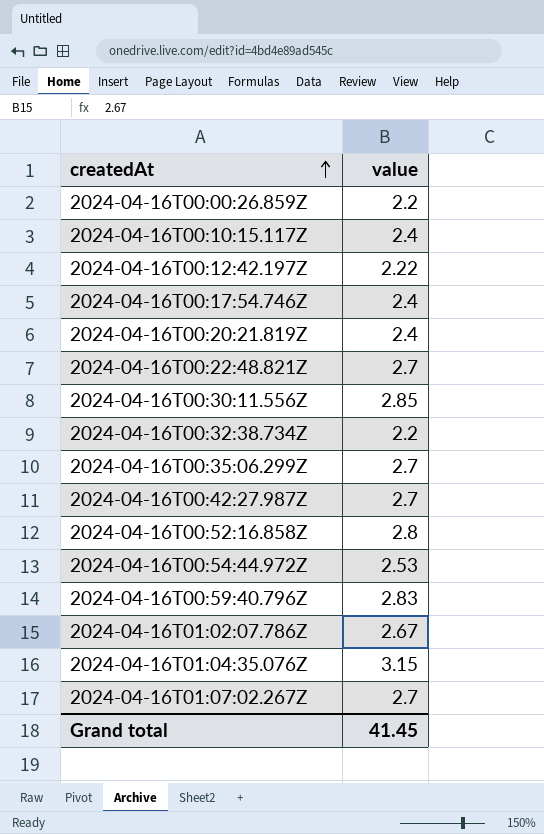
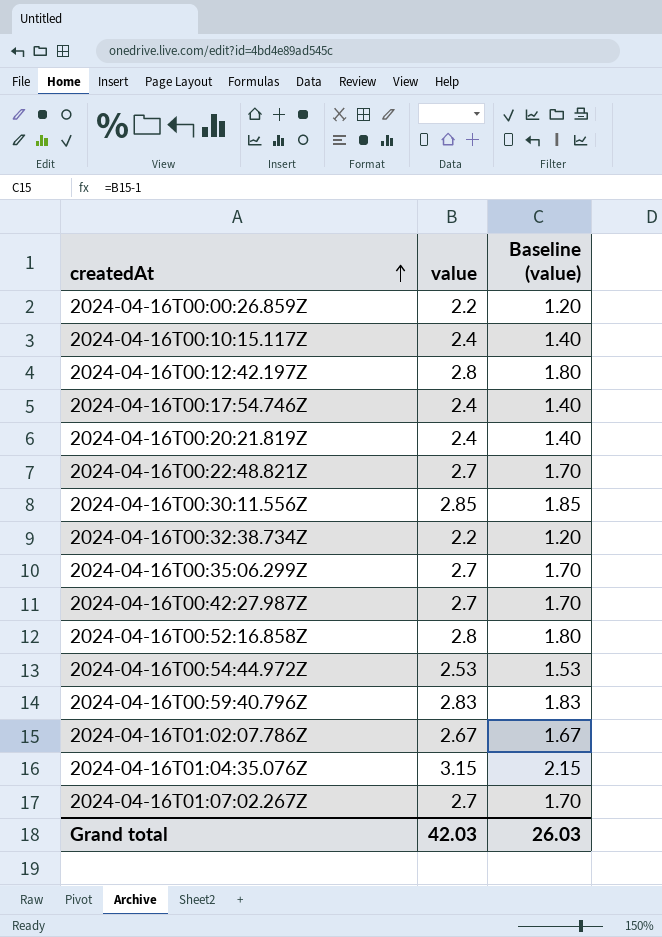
column Baseline (value) | formula: none -> [value] - 1
2024-04-16T00:12:42.197Z | value: 2.22 -> 2.8
Grand total | value: 41.45 -> 42.03

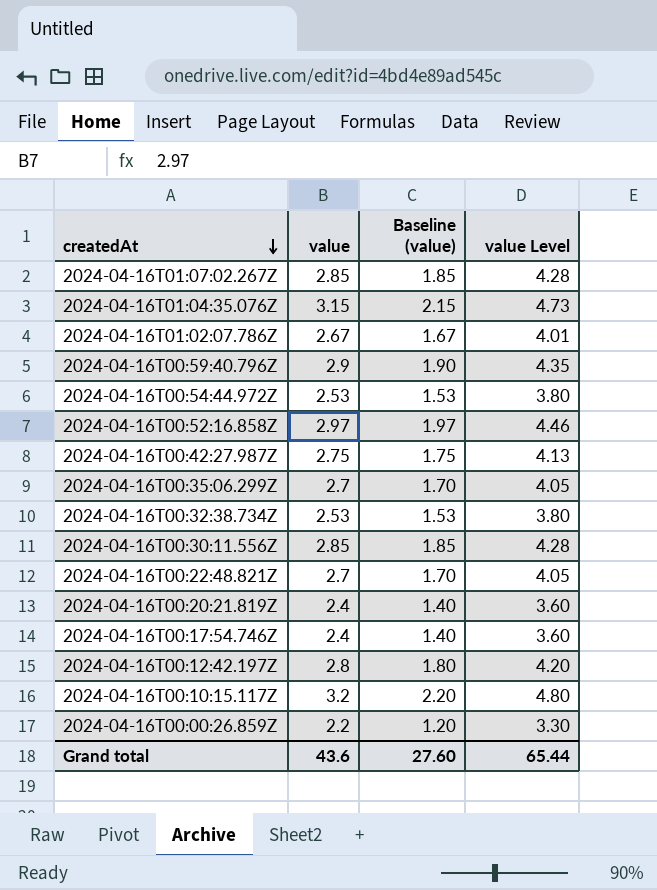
row order: createdAt ascending -> createdAt descending
column value Level | formula: none -> [value] * 1.5
2024-04-16T01:07:02.267Z | value: 2.7 -> 2.85
2024-04-16T01:07:02.267Z | Baseline (value): 1.70 -> 1.85
2024-04-16T00:59:40.796Z | value: 2.83 -> 2.9
2024-04-16T00:59:40.796Z | Baseline (value): 1.83 -> 1.90
2024-04-16T00:52:16.858Z | value: 2.8 -> 2.97
2024-04-16T00:52:16.858Z | Baseline (value): 1.80 -> 1.97
2024-04-16T00:42:27.987Z | value: 2.7 -> 2.75
2024-04-16T00:42:27.987Z | Baseline (value): 1.70 -> 1.75
2024-04-16T00:32:38.734Z | value: 2.2 -> 2.53
2024-04-16T00:32:38.734Z | Baseline (value): 1.20 -> 1.53
2024-04-16T00:10:15.117Z | value: 2.4 -> 3.2
2024-04-16T00:10:15.117Z | Baseline (value): 1.40 -> 2.20
Grand total | value: 42.03 -> 43.6
Grand total | Baseline (value): 26.03 -> 27.60

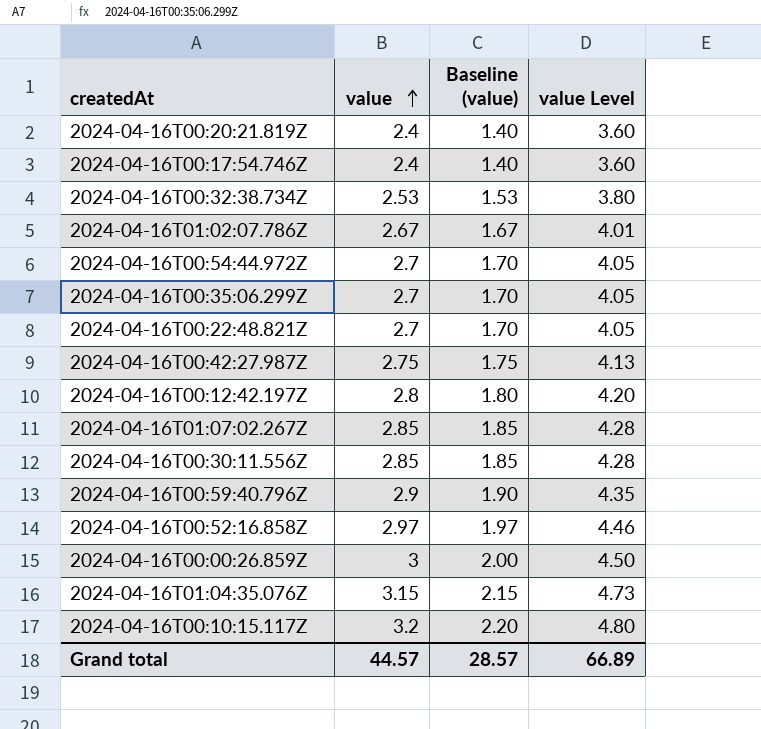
row order: createdAt descending -> value ascending
2024-04-16T00:54:44.972Z | value: 2.53 -> 2.7
2024-04-16T00:54:44.972Z | Baseline (value): 1.53 -> 1.70
2024-04-16T00:54:44.972Z | value Level: 3.80 -> 4.05
2024-04-16T00:00:26.859Z | value: 2.2 -> 3
2024-04-16T00:00:26.859Z | Baseline (value): 1.20 -> 2.00
2024-04-16T00:00:26.859Z | value Level: 3.30 -> 4.50
Grand total | value: 43.6 -> 44.57
Grand total | Baseline (value): 27.60 -> 28.57
Grand total | value Level: 65.44 -> 66.89

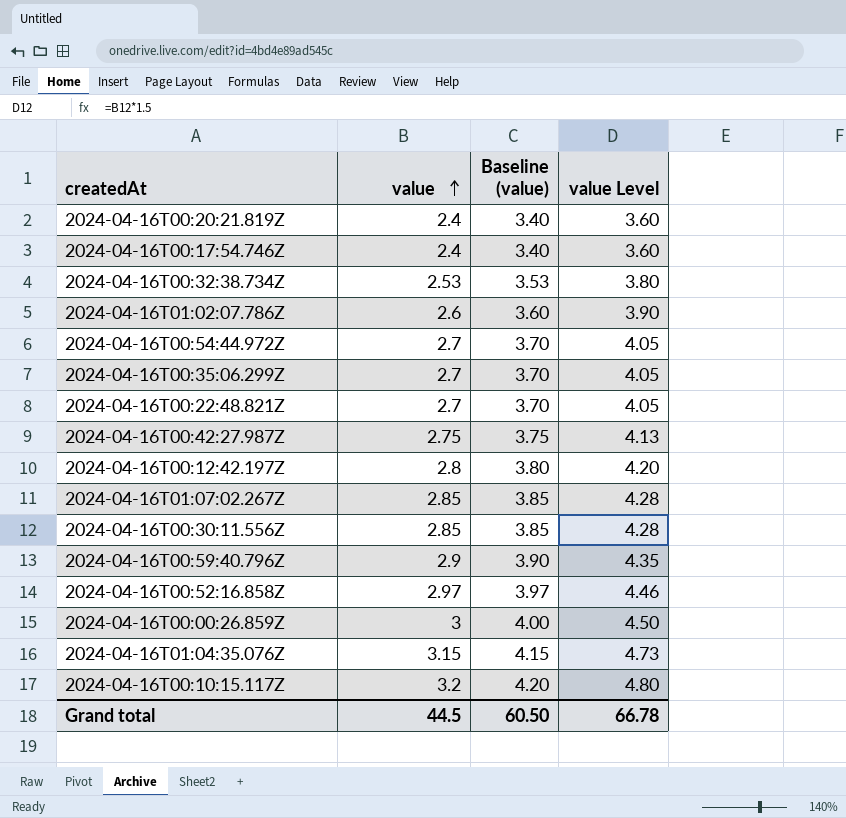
column Baseline (value) | formula: [value] - 1 -> [value] + 1
2024-04-16T01:02:07.786Z | value: 2.67 -> 2.6
2024-04-16T01:02:07.786Z | value Level: 4.01 -> 3.90
Grand total | value: 44.57 -> 44.5
Grand total | Baseline (value): 28.57 -> 60.50
Grand total | value Level: 66.89 -> 66.78

